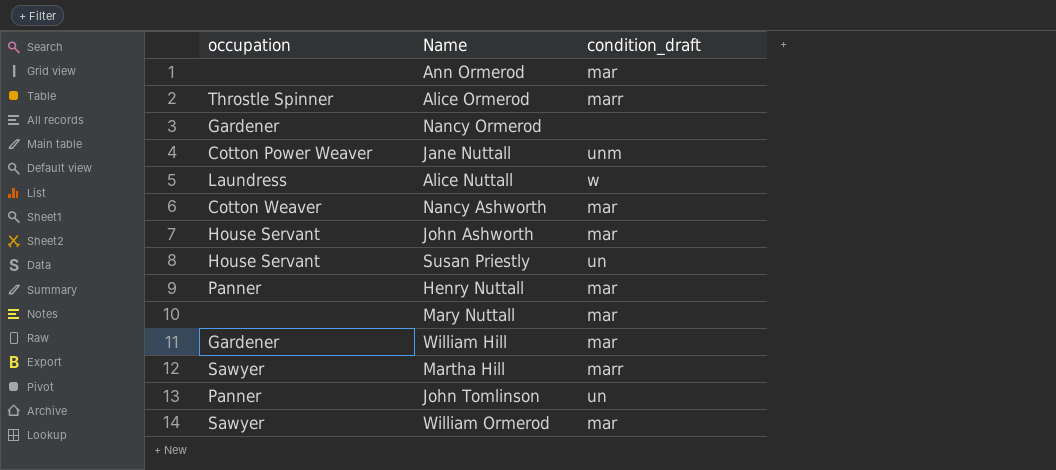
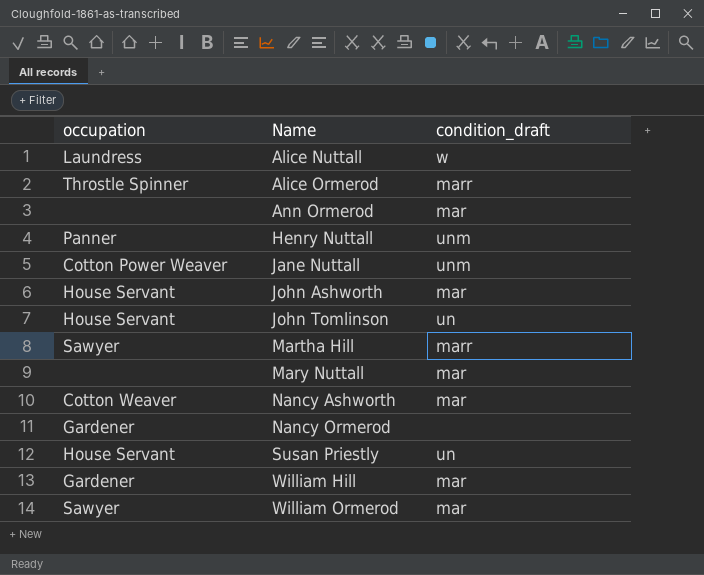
row order: none -> Name ascending
Henry Nuttall | condition_draft: mar -> unm
John Tomlinson | occupation: Panner -> House Servant

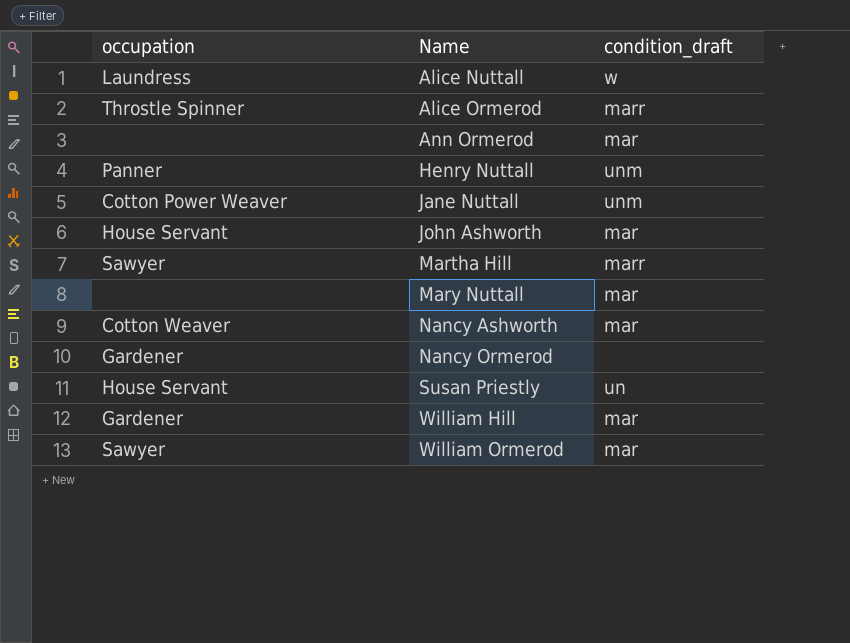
row John Tomlinson: House Servant | un -> none

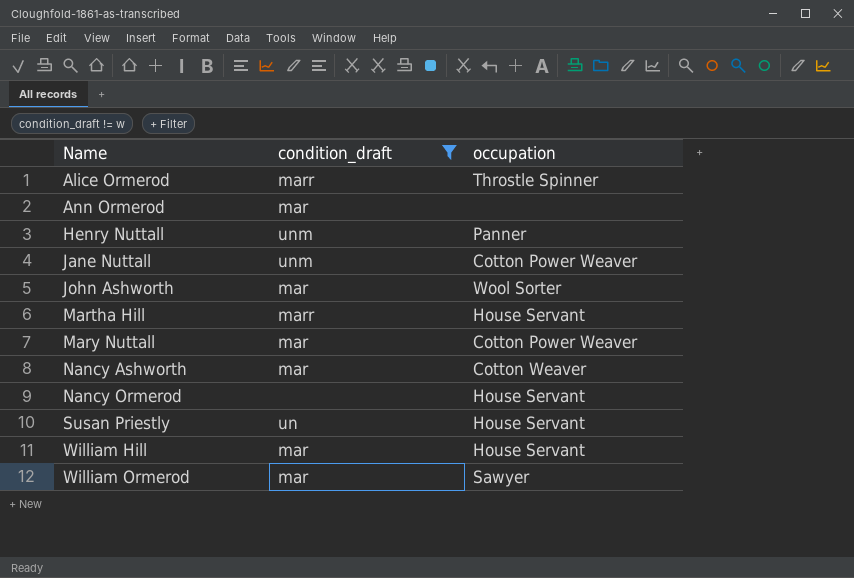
filter: none -> condition_draft != w
column occupation | position: 1 -> 3
John Ashworth | occupation: House Servant -> Wool Sorter
Martha Hill | occupation: Sawyer -> House Servant
Mary Nuttall | occupation: none -> Cotton Power Weaver
Nancy Ormerod | occupation: Gardener -> House Servant
William Hill | occupation: Gardener -> House Servant

